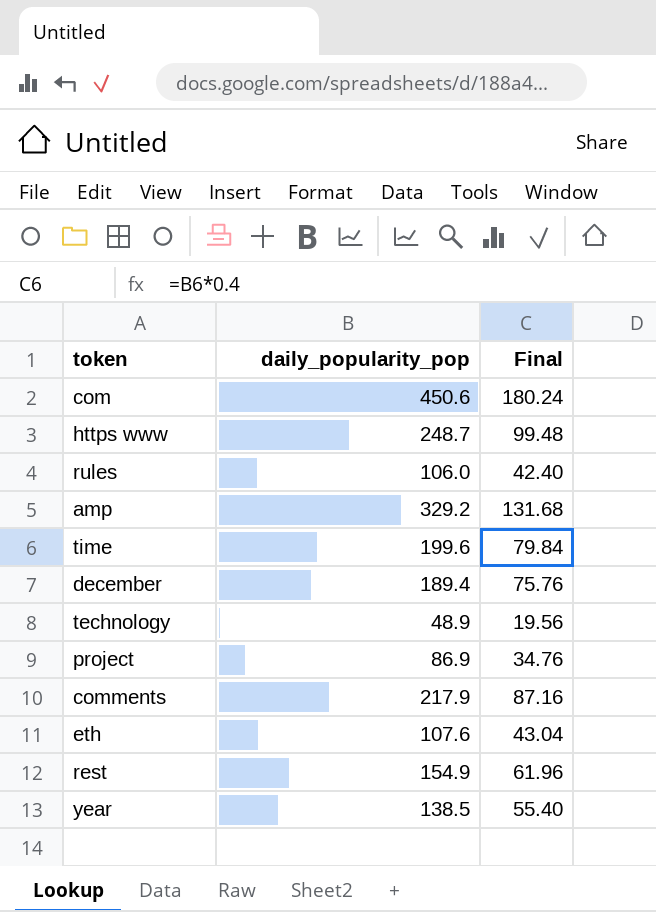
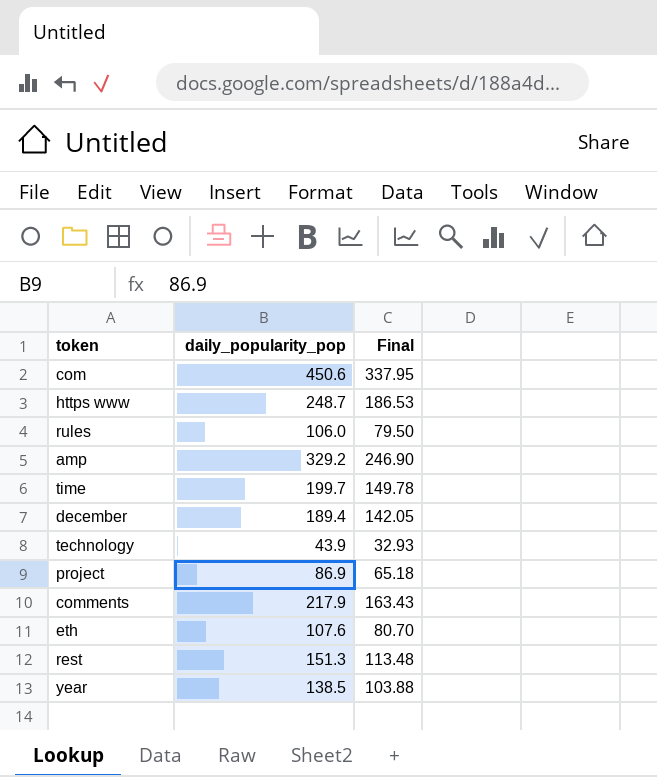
column Final | formula: [daily_popularity_pop] * 0.4 -> [daily_popularity_pop] * 0.75
time | daily_popularity_pop: 199.6 -> 199.7
technology | daily_popularity_pop: 48.9 -> 43.9
rest | daily_popularity_pop: 154.9 -> 151.3

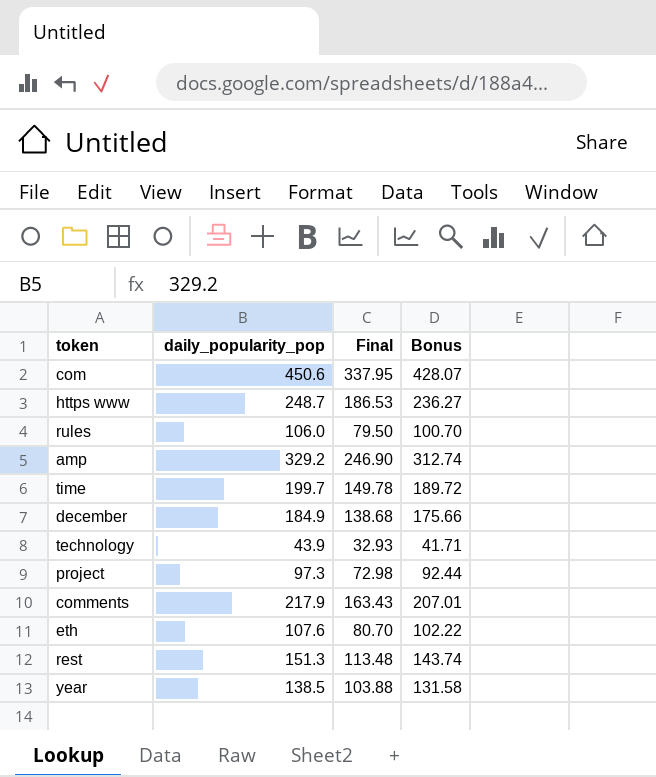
column Bonus | formula: none -> [daily_popularity_pop] * 0.95
december | daily_popularity_pop: 189.4 -> 184.9
december | Final: 142.05 -> 138.68
project | daily_popularity_pop: 86.9 -> 97.3
project | Final: 65.18 -> 72.98

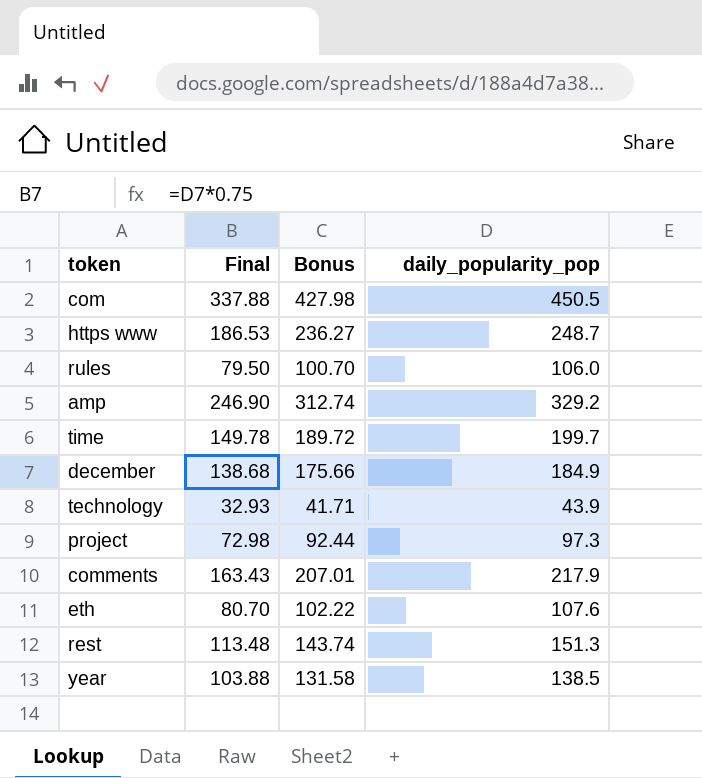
column daily_popularity_pop | position: 2 -> 4
com | Final: 337.95 -> 337.88
com | Bonus: 428.07 -> 427.98
com | daily_popularity_pop: 450.6 -> 450.5

